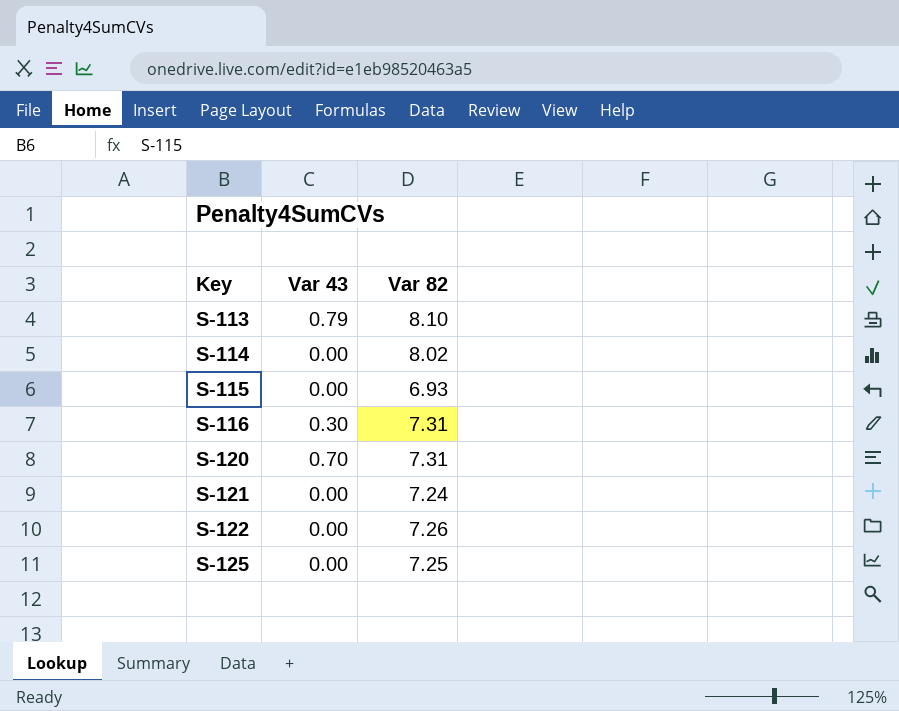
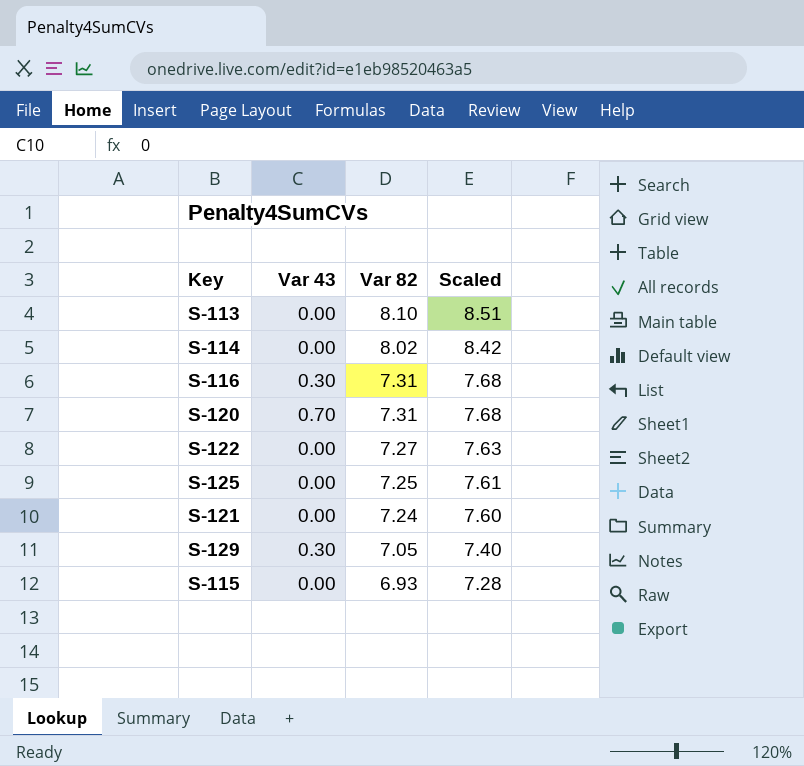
row order: Key ascending -> Var 82 descending
column Scaled | formula: none -> [Var 82] * 1.05
S-113 | Var 43: 0.79 -> 0.00
S-122 | Var 82: 7.26 -> 7.27
row S-129: none -> 0.30 | 7.05 | 7.40

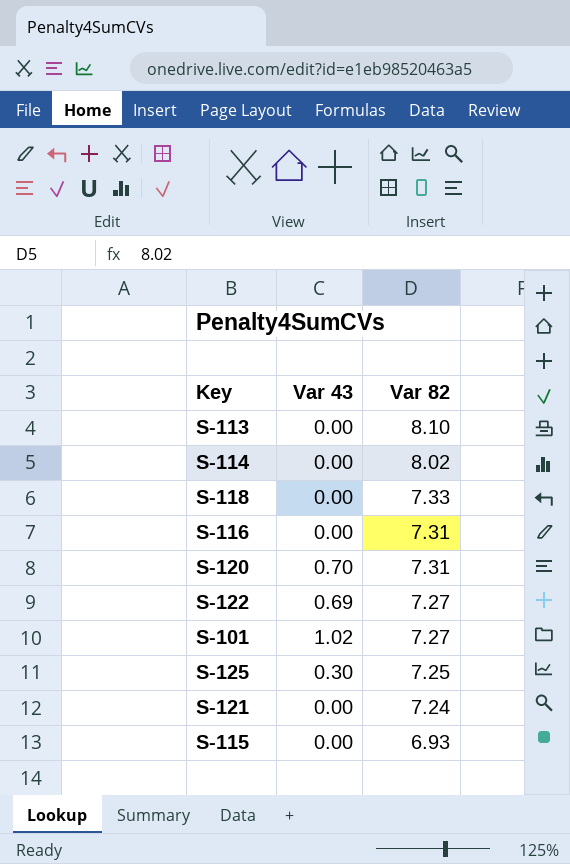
column Scaled | formula: [Var 82] * 1.05 -> none
row S-129: 0.30 | 7.05 | 7.40 -> none
row S-118: none -> 0.00 | 7.33
S-116 | Var 43: 0.30 -> 0.00
S-122 | Var 43: 0.00 -> 0.69
row S-101: none -> 1.02 | 7.27
S-125 | Var 43: 0.00 -> 0.30

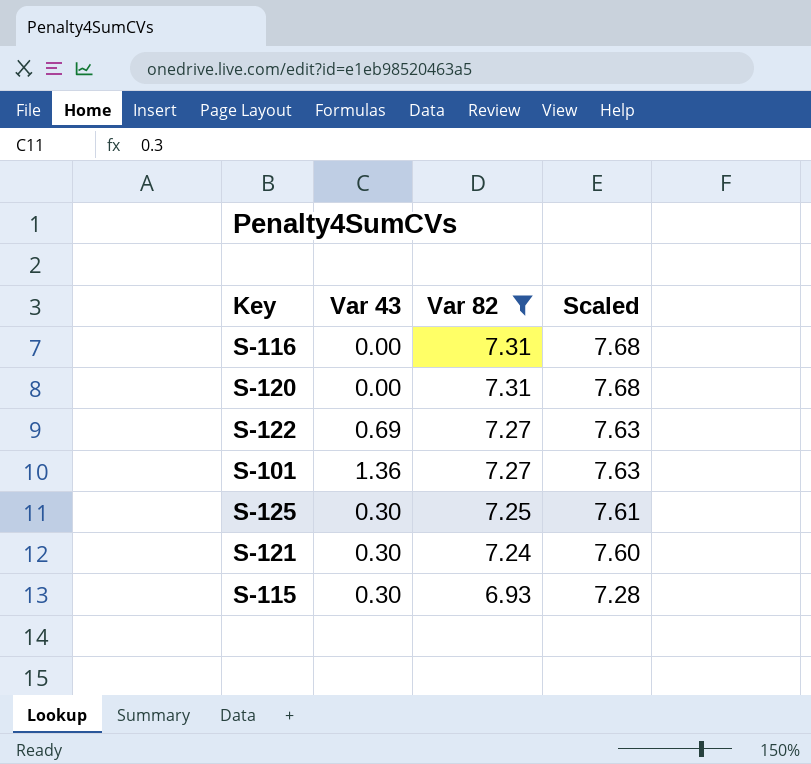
filter: none -> Var 82 <= 7.31
column Scaled | formula: none -> [Var 82] * 1.05
S-120 | Var 43: 0.70 -> 0.00
S-101 | Var 43: 1.02 -> 1.36
S-121 | Var 43: 0.00 -> 0.30
S-115 | Var 43: 0.00 -> 0.30

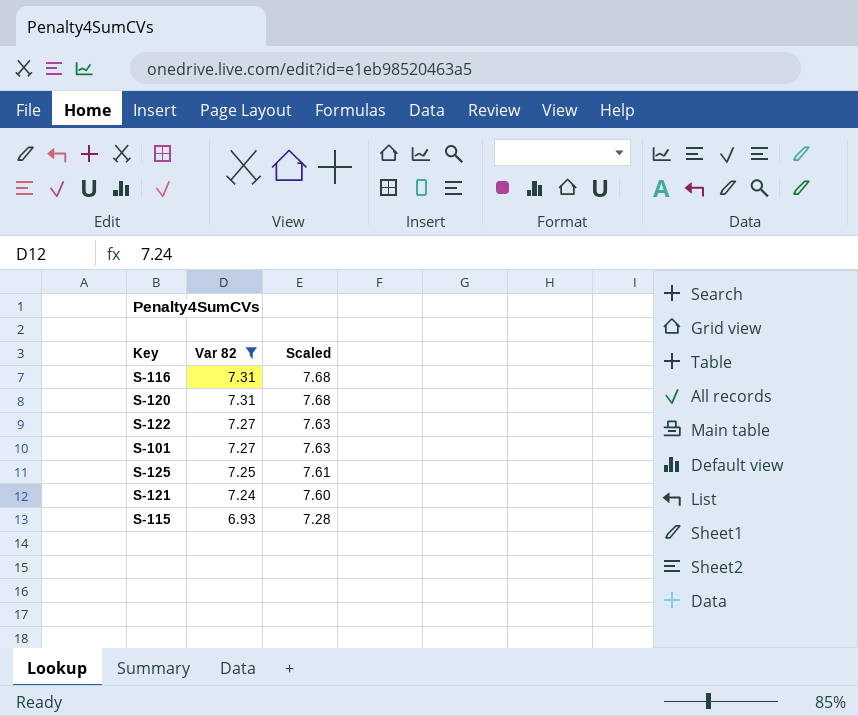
column Var 43 | position: 2 -> none

